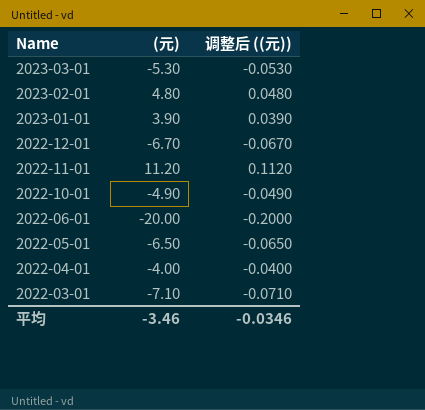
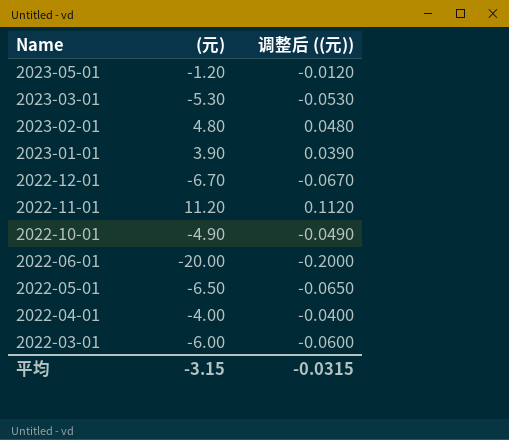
row 2023-05-01: none -> -1.20 | -0.0120
2022-03-01 | (元): -7.10 -> -6.00
2022-03-01 | 调整后 ((元)): -0.0710 -> -0.0600
平均 | (元): -3.46 -> -3.15
平均 | 调整后 ((元)): -0.0346 -> -0.0315

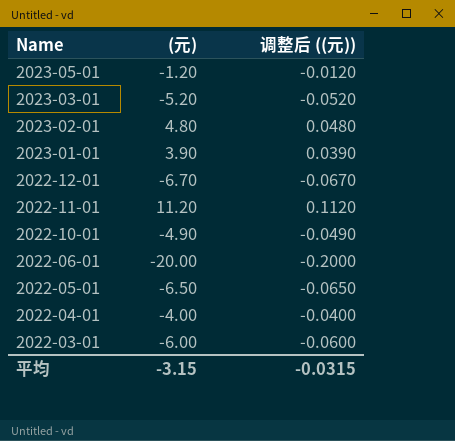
2023-03-01 | (元): -5.30 -> -5.20
2023-03-01 | 调整后 ((元)): -0.0530 -> -0.0520

